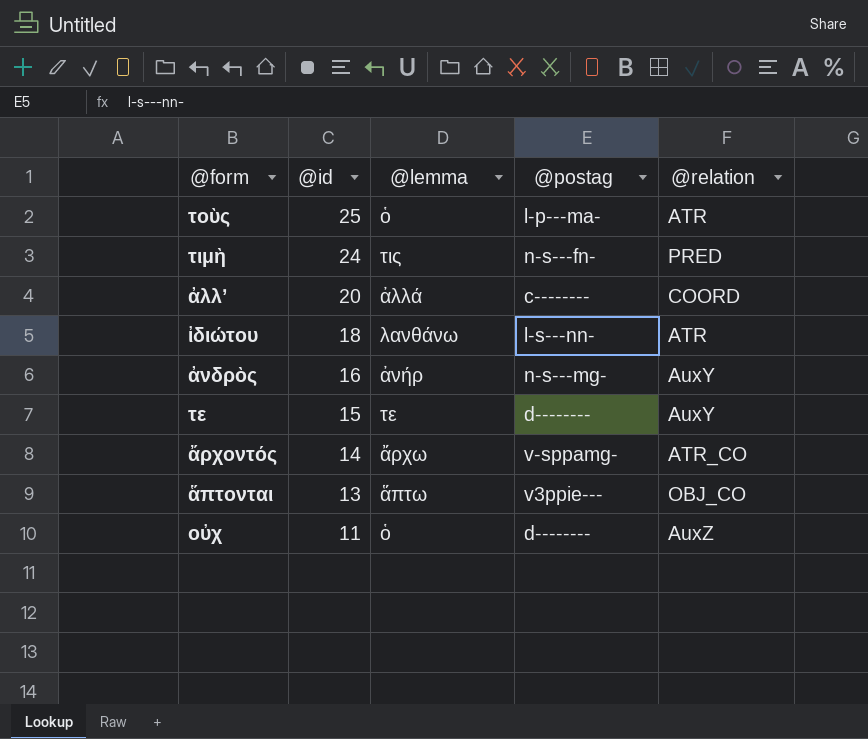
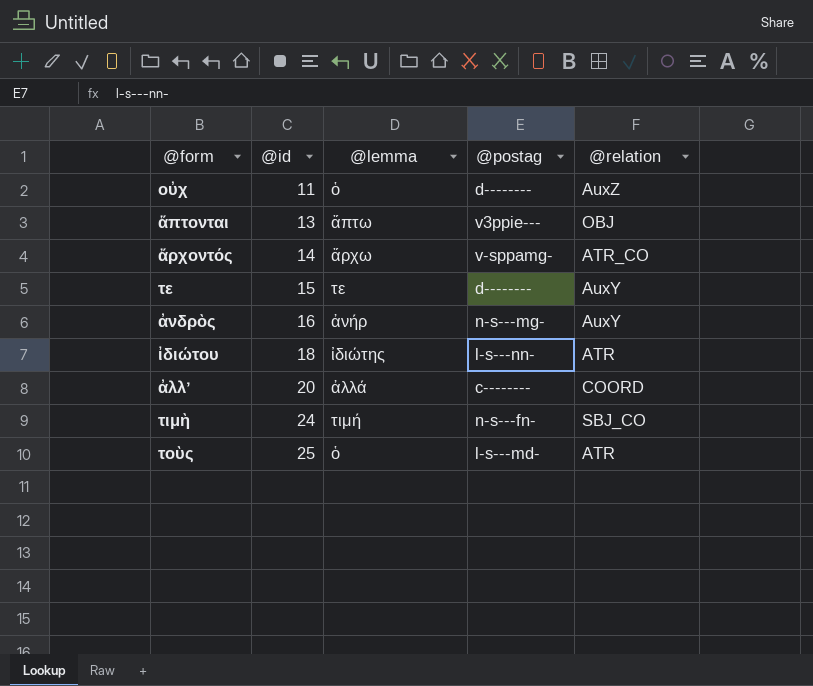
row order: @id descending -> @id ascending
ἅπτονται | @relation: OBJ_CO -> OBJ
ἰδιώτου | @lemma: λανθάνω -> ἰδιώτης
τιμὴ | @lemma: τις -> τιμή
τιμὴ | @relation: PRED -> SBJ_CO
τοὺς | @postag: l-p---ma- -> l-s---md-

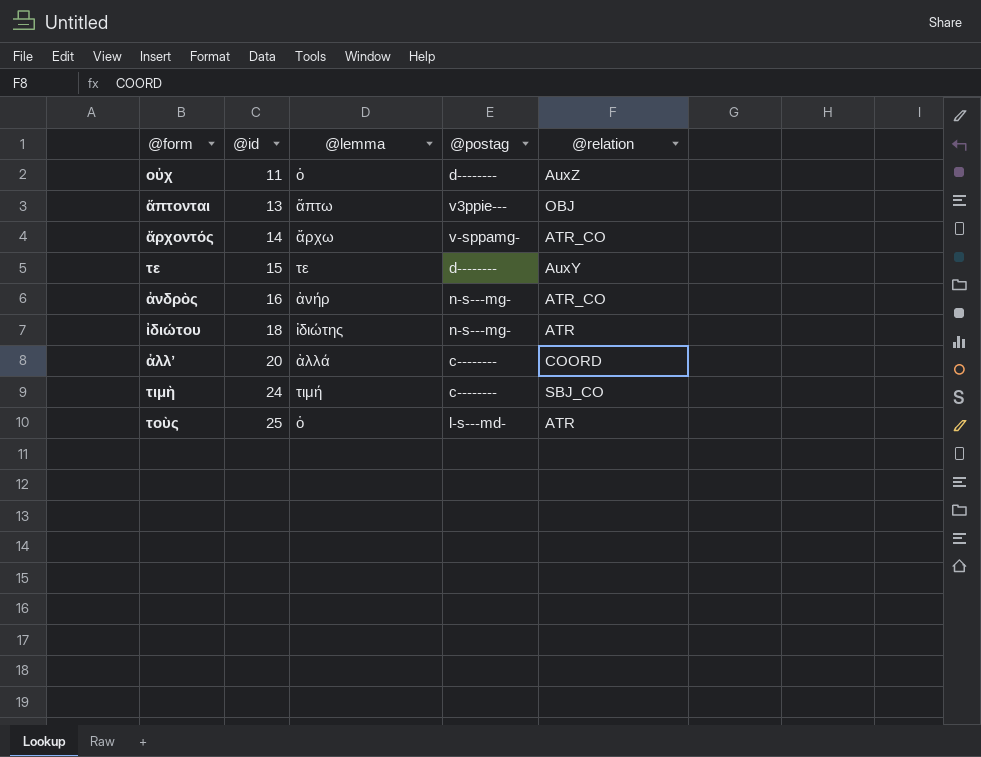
ἀνδρὸς | @relation: AuxY -> ATR_CO
ἰδιώτου | @postag: l-s---nn- -> n-s---mg-
τιμὴ | @postag: n-s---fn- -> c--------

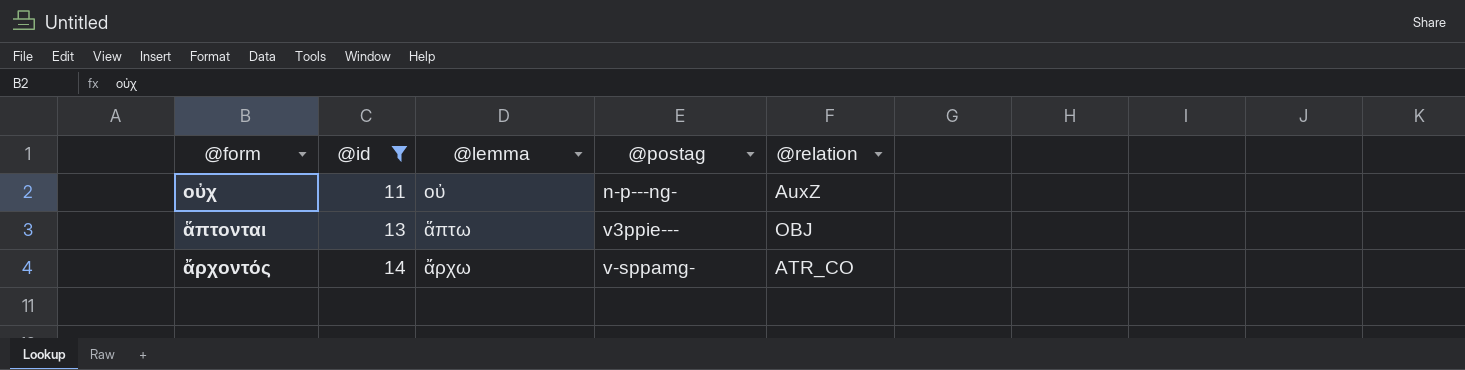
filter: none -> @id <= 14
οὐχ | @lemma: ὁ -> οὐ
οὐχ | @postag: d-------- -> n-p---ng-

